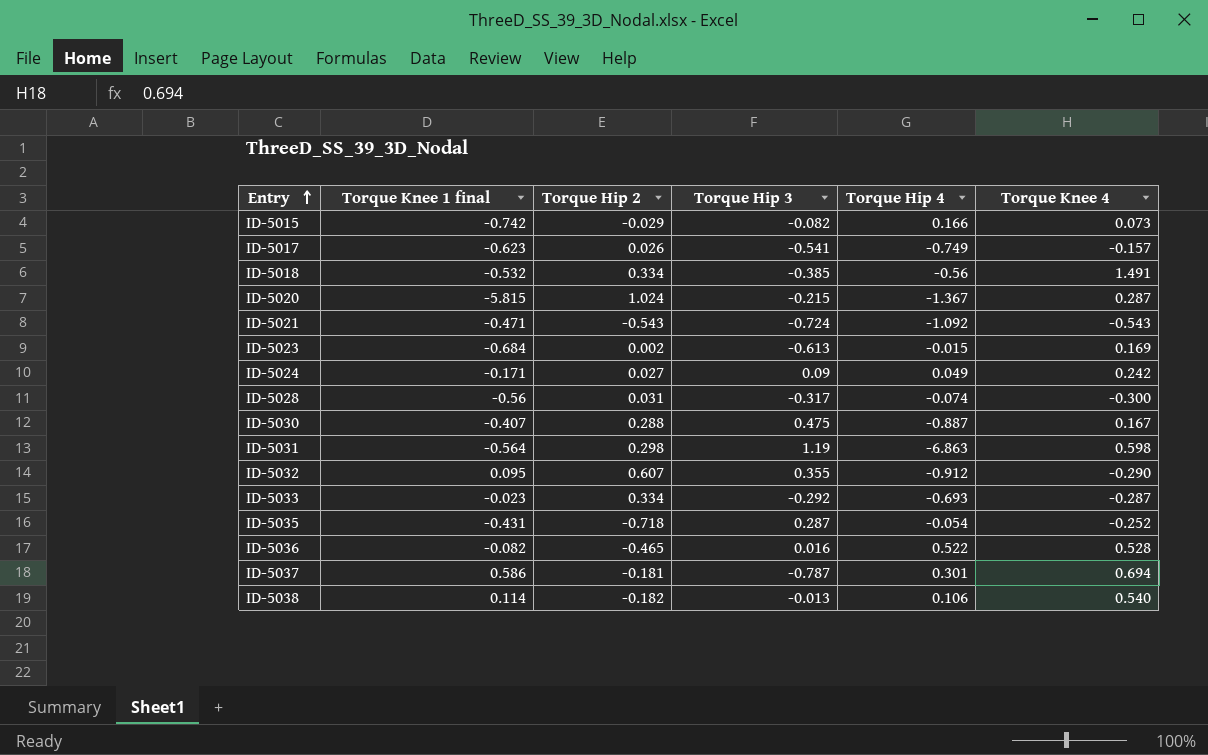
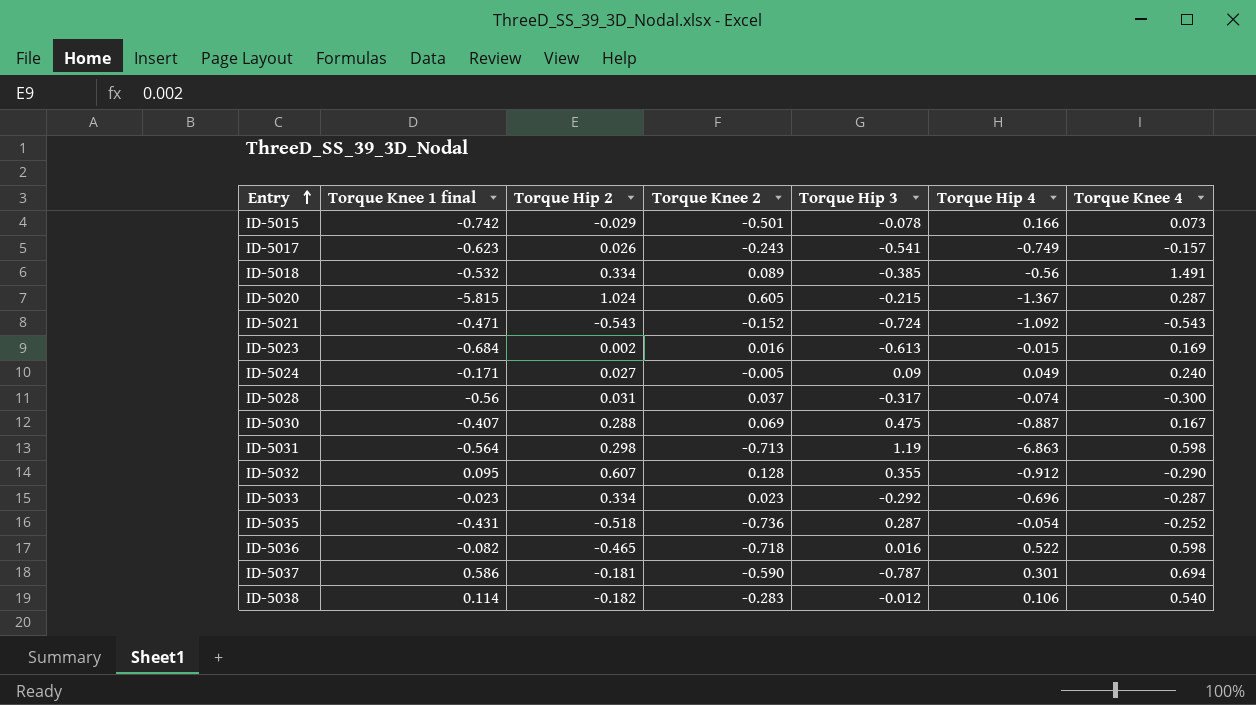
column Torque Knee 2 | position: none -> 4
ID-5015 | Torque Hip 3: -0.082 -> -0.078
ID-5024 | Torque Knee 4: 0.242 -> 0.240
ID-5033 | Torque Hip 4: -0.693 -> -0.696
ID-5035 | Torque Hip 2: -0.718 -> -0.518
ID-5036 | Torque Knee 4: 0.528 -> 0.598
ID-5038 | Torque Hip 3: -0.013 -> -0.012

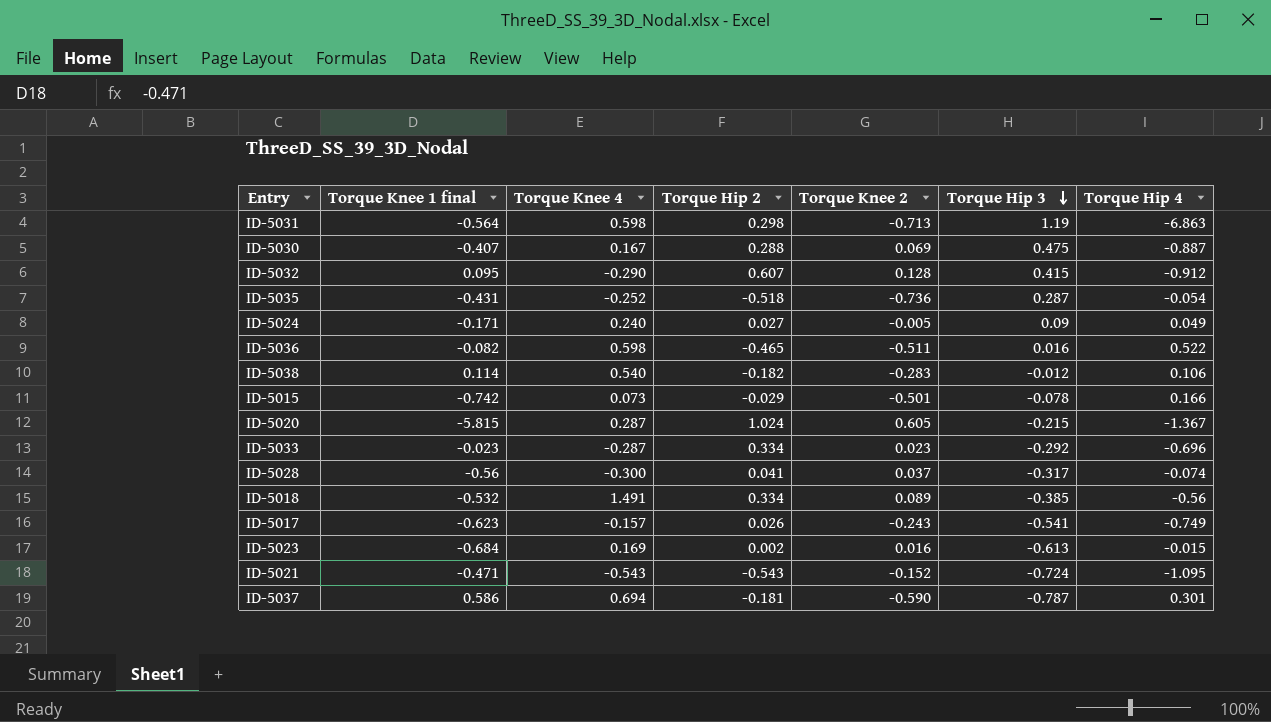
row order: Entry ascending -> Torque Hip 3 descending
column Torque Knee 4 | position: 7 -> 3
ID-5032 | Torque Hip 3: 0.355 -> 0.415
ID-5036 | Torque Knee 2: -0.718 -> -0.511
ID-5028 | Torque Hip 2: 0.031 -> 0.041
ID-5021 | Torque Hip 4: -1.092 -> -1.095

